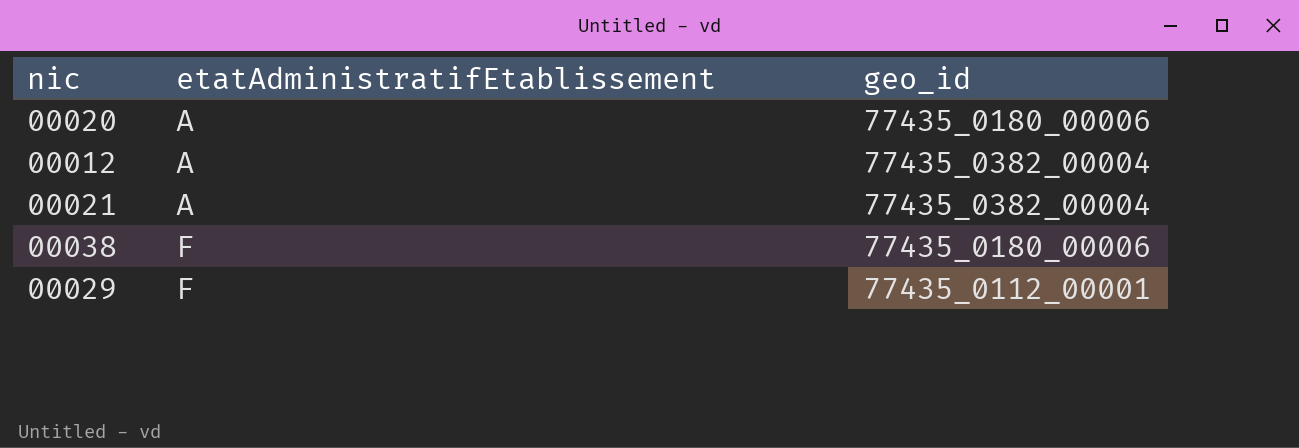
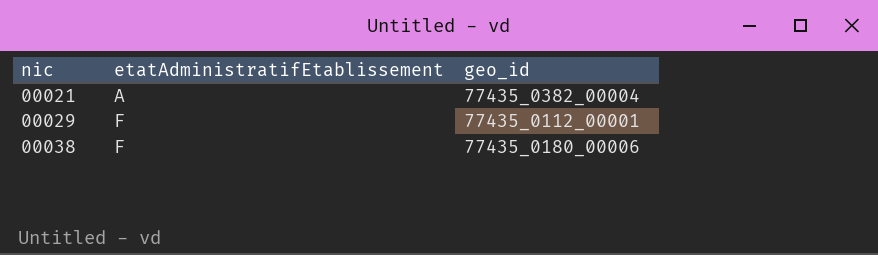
row order: etatAdministratifEtablissement ascending -> nic ascending
row 00020: A | 77435_0180_00006 -> none
row 00012: A | 77435_0382_00004 -> none

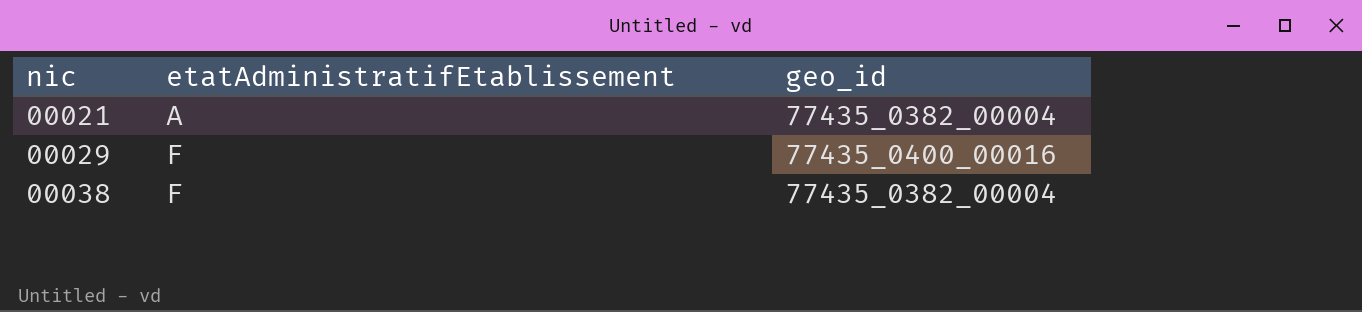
00029 | geo_id: 77435_0112_00001 -> 77435_0400_00016
00038 | geo_id: 77435_0180_00006 -> 77435_0382_00004

